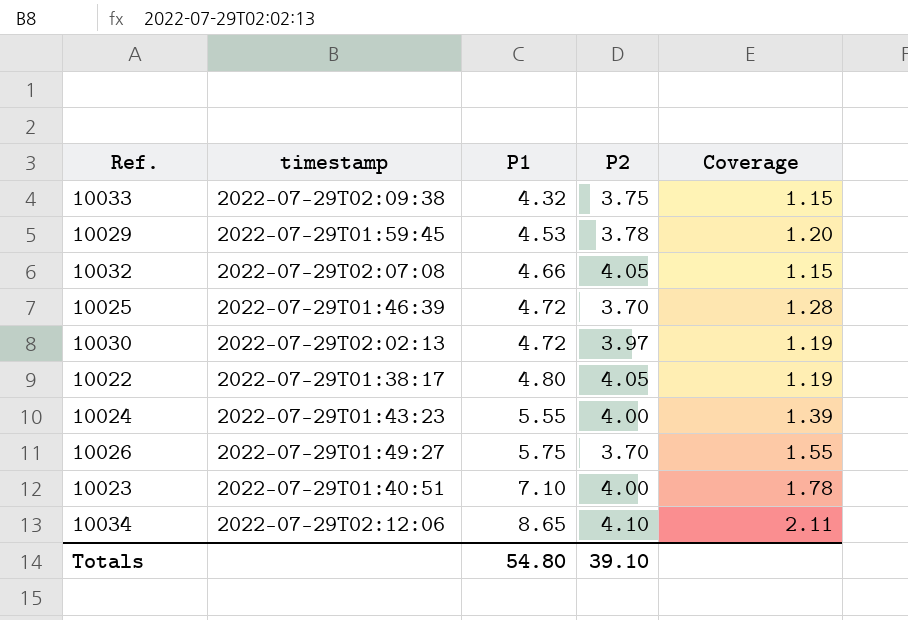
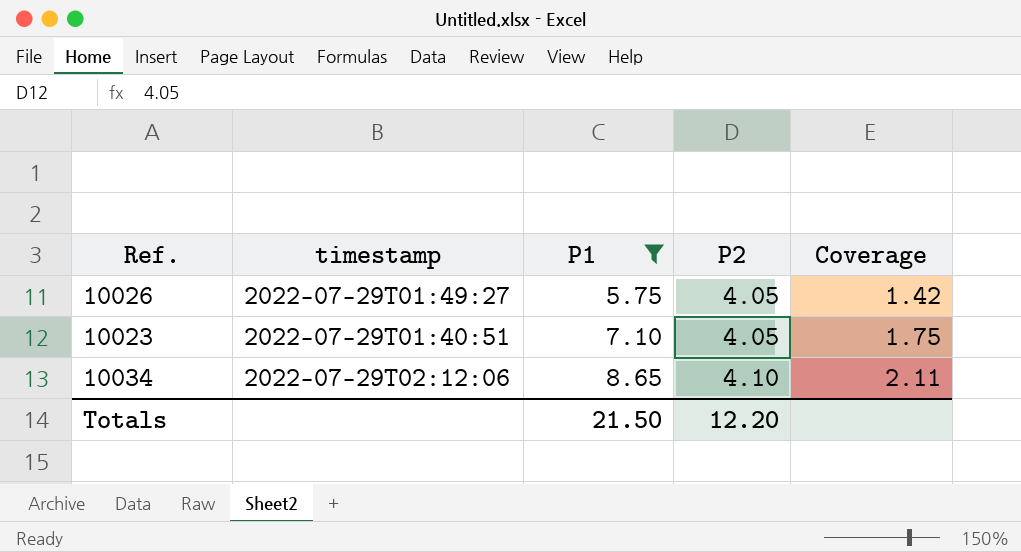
filter: none -> P1 >= 5.75
10026 | P2: 3.70 -> 4.05
10026 | Coverage: 1.55 -> 1.42
10023 | P2: 4.00 -> 4.05
10023 | Coverage: 1.78 -> 1.75
Totals | P1: 54.80 -> 21.50
Totals | P2: 39.10 -> 12.20

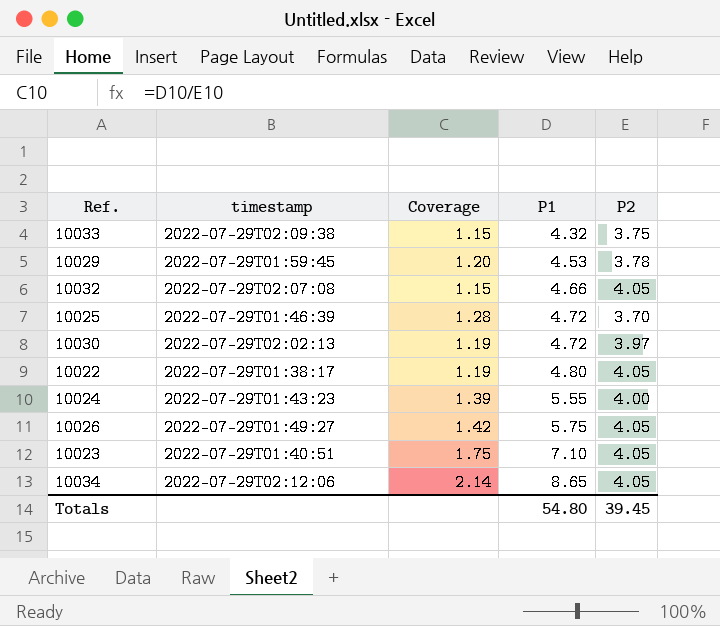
filter: P1 >= 5.75 -> none
column Coverage | position: 5 -> 3
10034 | Coverage: 2.11 -> 2.14
10034 | P2: 4.10 -> 4.05
Totals | P1: 21.50 -> 54.80
Totals | P2: 12.20 -> 39.45

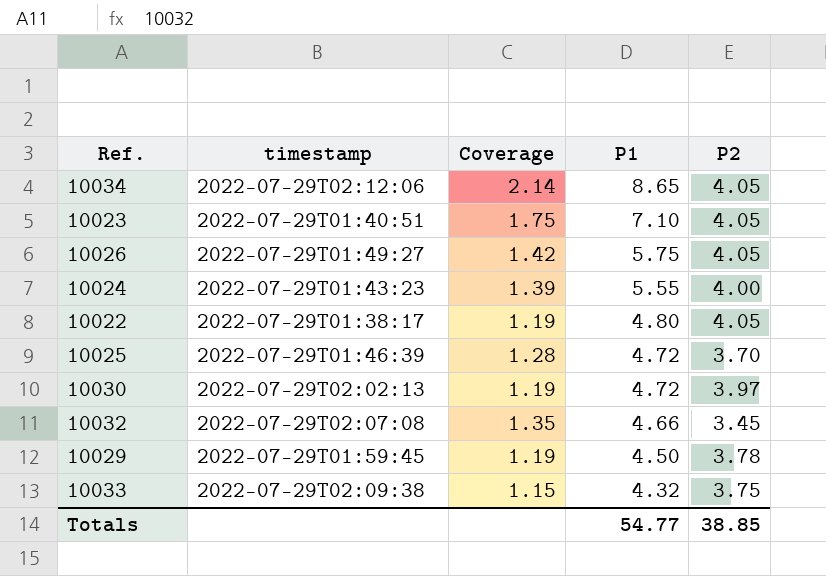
row order: P1 ascending -> P1 descending
10032 | Coverage: 1.15 -> 1.35
10032 | P2: 4.05 -> 3.45
10029 | Coverage: 1.20 -> 1.19
10029 | P1: 4.53 -> 4.50
Totals | P1: 54.80 -> 54.77
Totals | P2: 39.45 -> 38.85

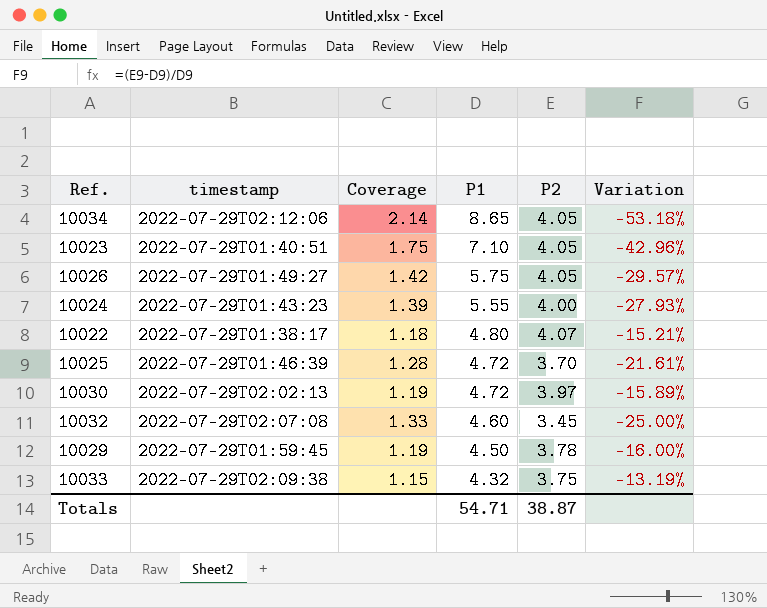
column Variation | formula: none -> ([P2] - [P1]) / [P1]
10022 | Coverage: 1.19 -> 1.18
10022 | P2: 4.05 -> 4.07
10032 | Coverage: 1.35 -> 1.33
10032 | P1: 4.66 -> 4.60
Totals | P1: 54.77 -> 54.71
Totals | P2: 38.85 -> 38.87

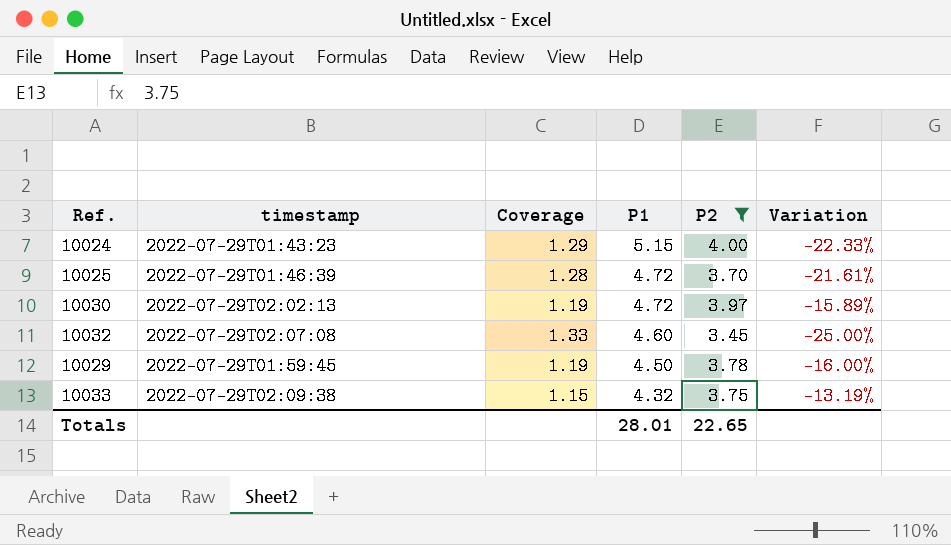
filter: none -> P2 <= 4.00
10024 | Coverage: 1.39 -> 1.29
10024 | P1: 5.55 -> 5.15
10024 | Variation: -27.93% -> -22.33%
Totals | P1: 54.71 -> 28.01
Totals | P2: 38.87 -> 22.65

